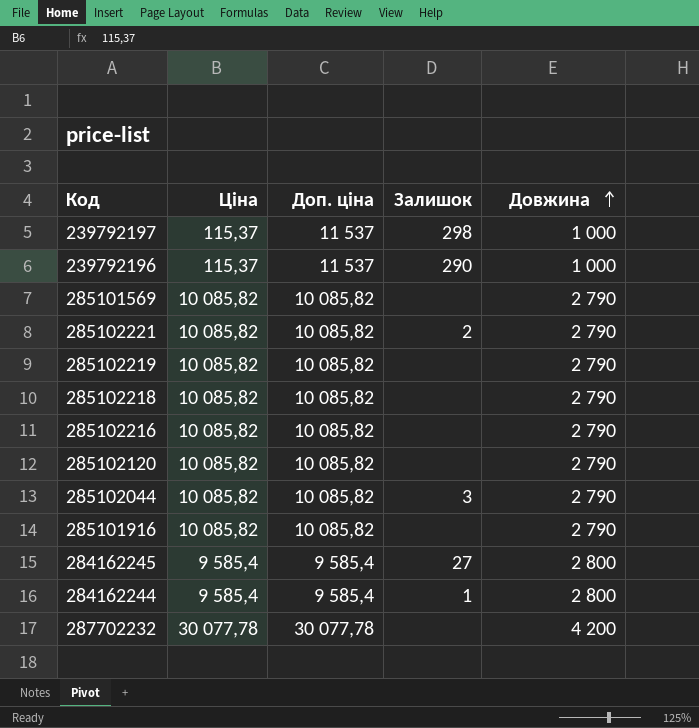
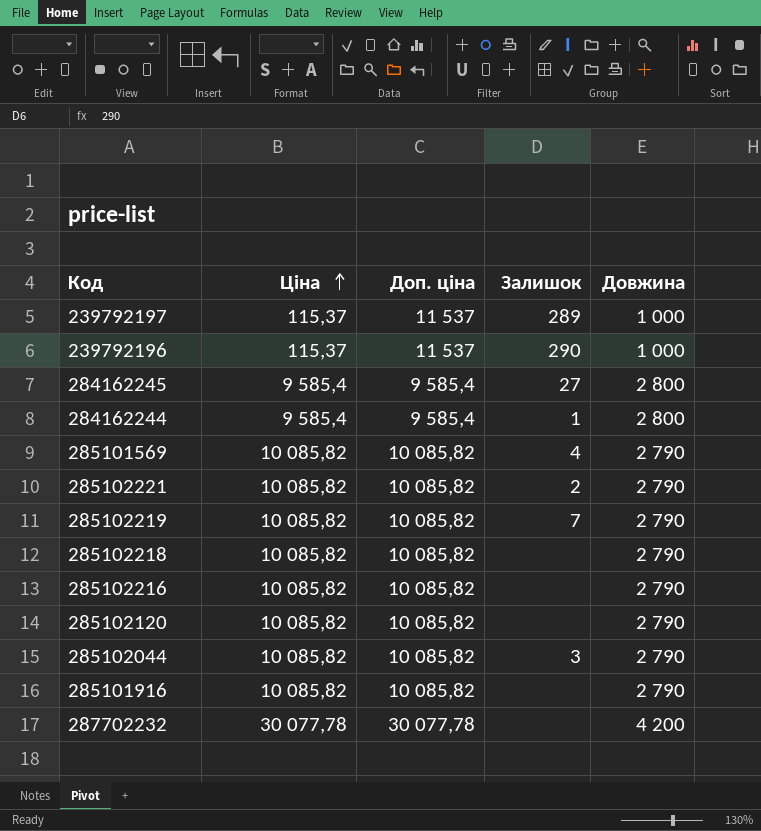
row order: Довжина ascending -> Ціна ascending
239792197 | Залишок: 298 -> 289
285101569 | Залишок: none -> 4
285102219 | Залишок: none -> 7

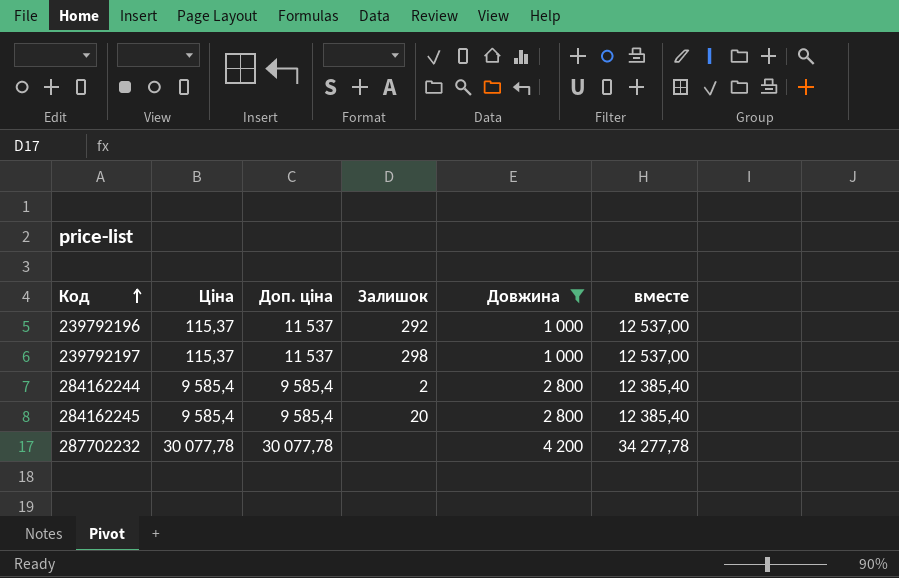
filter: none -> Довжина != 2 790
row order: Ціна ascending -> Код ascending
column вместе | formula: none -> [Доп. ціна] + [Довжина]
239792196 | Залишок: 290 -> 292
239792197 | Залишок: 289 -> 298
284162244 | Залишок: 1 -> 2
284162245 | Залишок: 27 -> 20

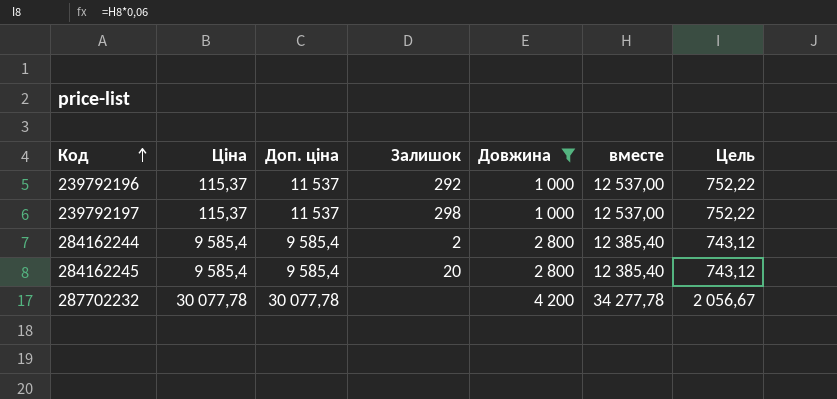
column Цель | formula: none -> [вместе] * 0,06

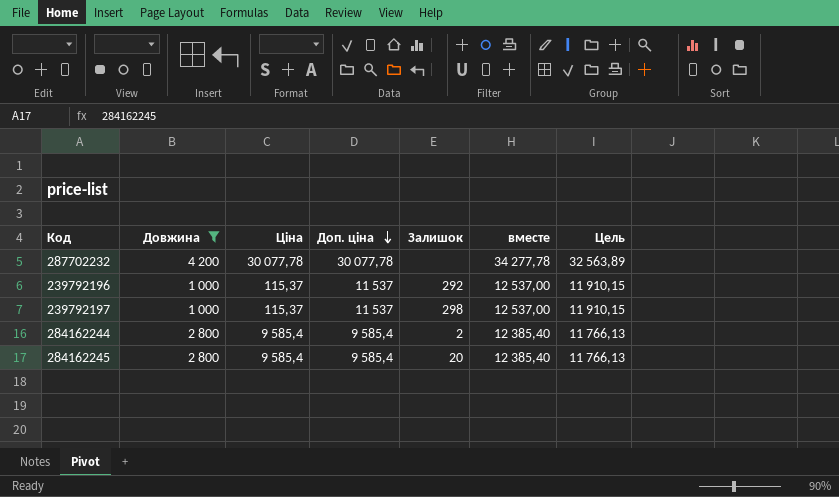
row order: Код ascending -> Доп. ціна descending
column Довжина | position: 5 -> 2
column Цель | formula: [вместе] * 0,06 -> [вместе] * 0,95

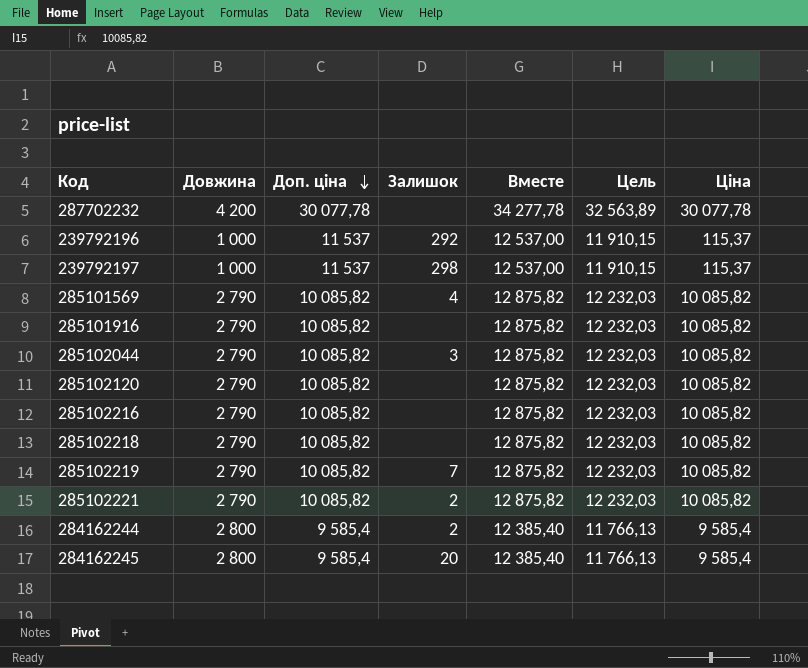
filter: Довжина != 2 790 -> none
column name: вместе -> Вместе
column Ціна | position: 3 -> 7

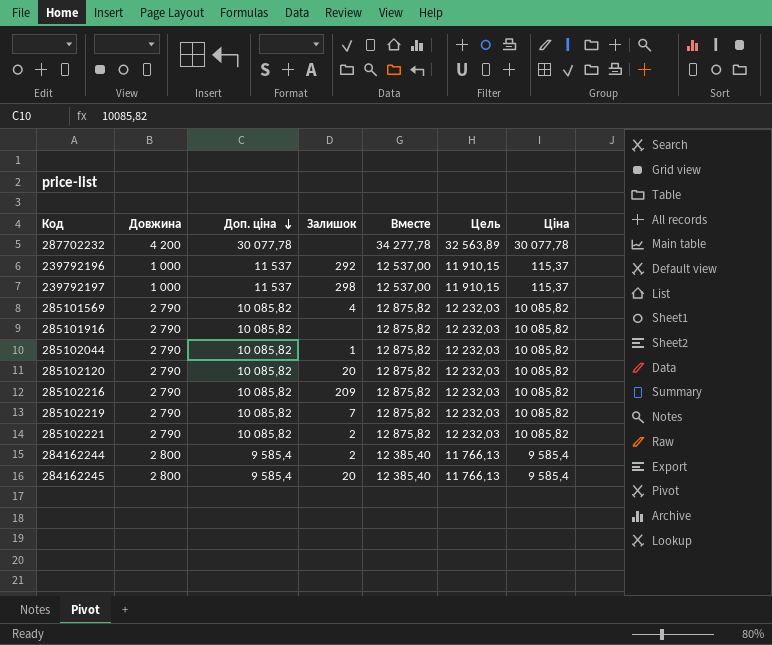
row 285102218: 2 790 | 10 085,82 | none | 12 875,82 | 12 232,03 | 10 085,82 -> none
285102044 | Залишок: 3 -> 1
285102120 | Залишок: none -> 20
285102216 | Залишок: none -> 209

